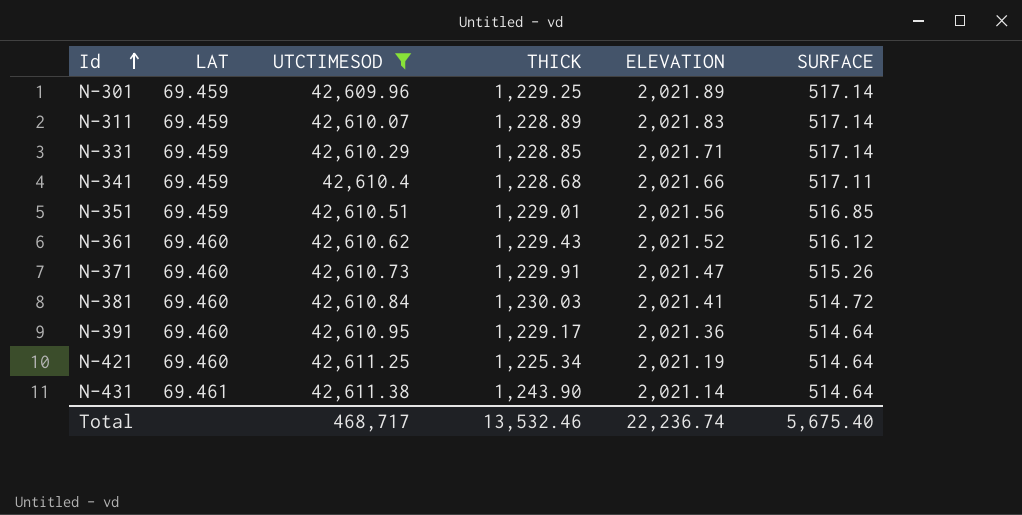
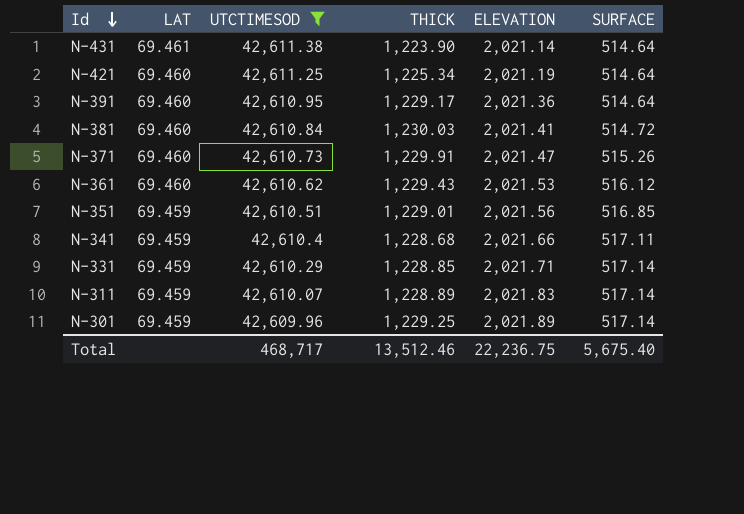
row order: Id ascending -> Id descending
N-431 | THICK: 1,243.90 -> 1,223.90
N-361 | ELEVATION: 2,021.52 -> 2,021.53
Total | THICK: 13,532.46 -> 13,512.46
Total | ELEVATION: 22,236.74 -> 22,236.75

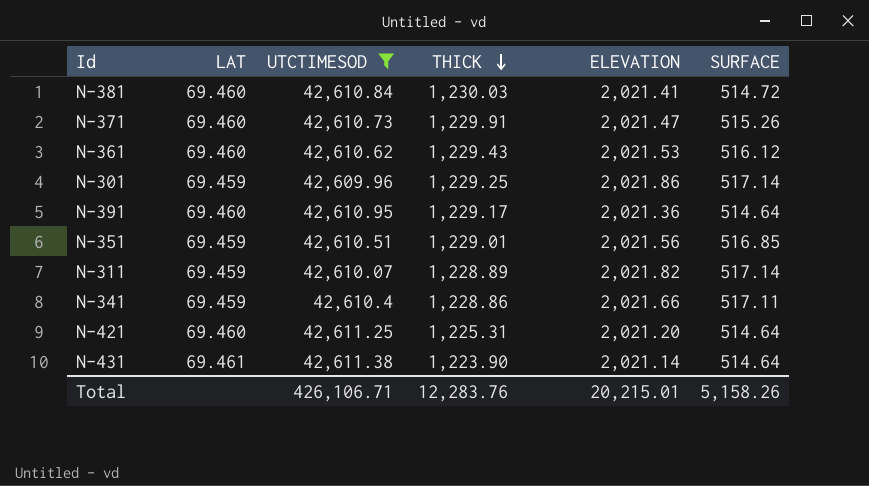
row order: Id descending -> THICK descending
row N-331: 69.459 | 42,610.29 | 1,228.85 | 2,021.71 | 517.14 -> none
N-301 | ELEVATION: 2,021.89 -> 2,021.86
N-311 | ELEVATION: 2,021.83 -> 2,021.82
N-341 | THICK: 1,228.68 -> 1,228.86
N-421 | THICK: 1,225.34 -> 1,225.31
N-421 | ELEVATION: 2,021.19 -> 2,021.20
Total | UTCTIMESOD: 468,717 -> 426,106.71
Total | THICK: 13,512.46 -> 12,283.76
Total | ELEVATION: 22,236.75 -> 20,215.01
Total | SURFACE: 5,675.40 -> 5,158.26

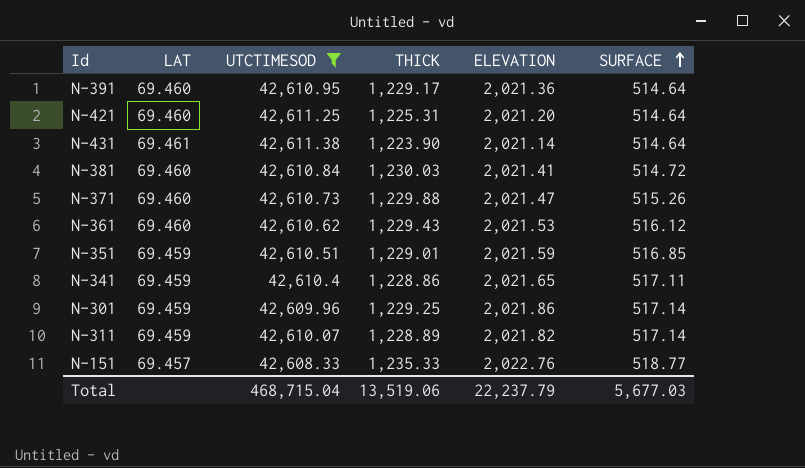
row order: THICK descending -> SURFACE ascending
N-371 | THICK: 1,229.91 -> 1,229.88
N-351 | ELEVATION: 2,021.56 -> 2,021.59
N-341 | ELEVATION: 2,021.66 -> 2,021.65
row N-151: none -> 69.457 | 42,608.33 | 1,235.33 | 2,022.76 | 518.77
Total | UTCTIMESOD: 426,106.71 -> 468,715.04
Total | THICK: 12,283.76 -> 13,519.06
Total | ELEVATION: 20,215.01 -> 22,237.79
Total | SURFACE: 5,158.26 -> 5,677.03

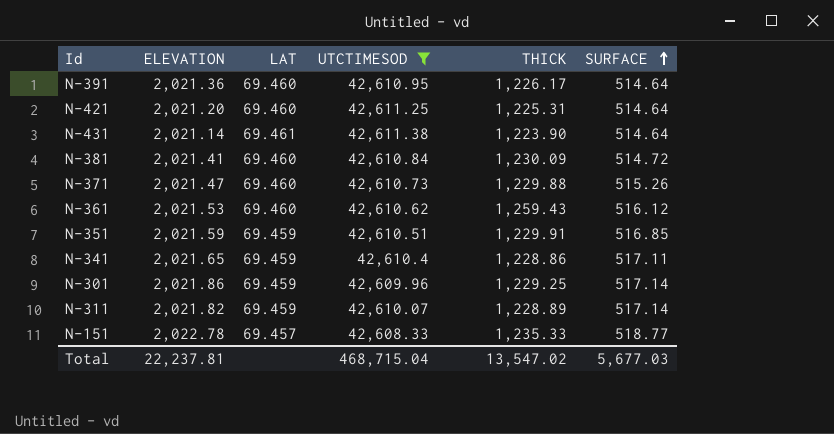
column ELEVATION | position: 5 -> 2
N-391 | THICK: 1,229.17 -> 1,226.17
N-381 | THICK: 1,230.03 -> 1,230.09
N-361 | THICK: 1,229.43 -> 1,259.43
N-351 | THICK: 1,229.01 -> 1,229.91
N-151 | ELEVATION: 2,022.76 -> 2,022.78
Total | ELEVATION: 22,237.79 -> 22,237.81
Total | THICK: 13,519.06 -> 13,547.02

